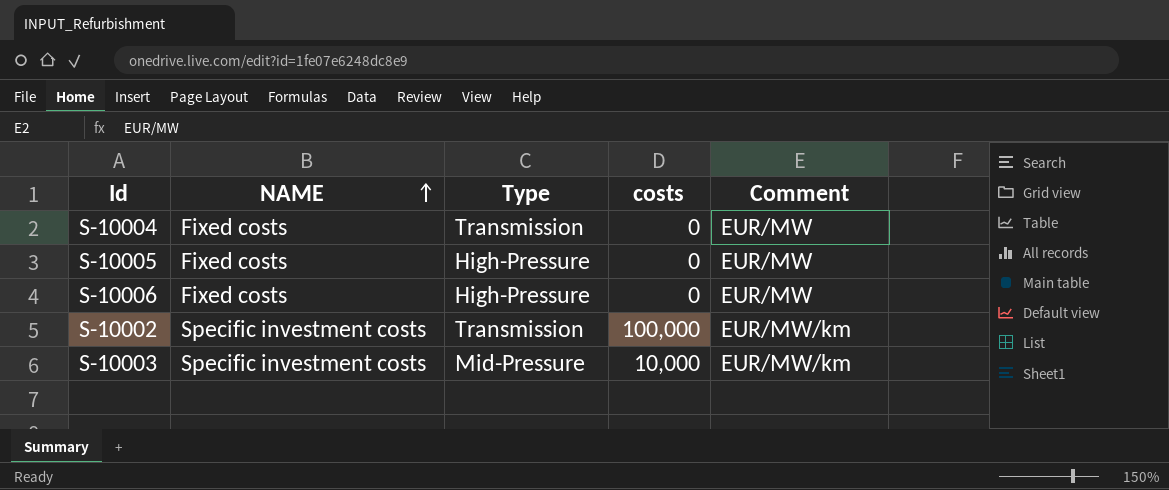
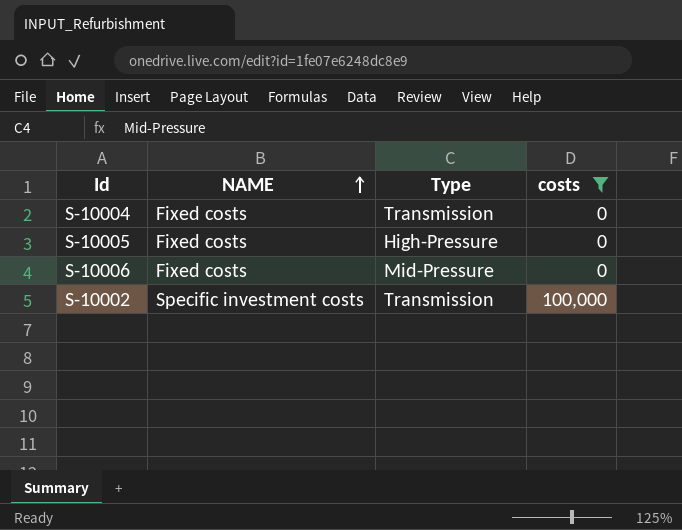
filter: none -> costs != 10,000
column Comment | position: 5 -> none
S-10006 | Type: High-Pressure -> Mid-Pressure

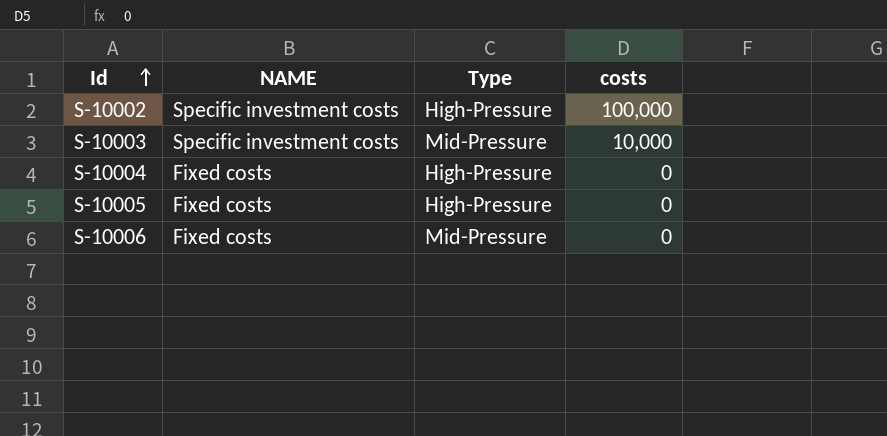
filter: costs != 10,000 -> none
row order: NAME ascending -> Id ascending
S-10002 | Type: Transmission -> High-Pressure
S-10004 | Type: Transmission -> High-Pressure

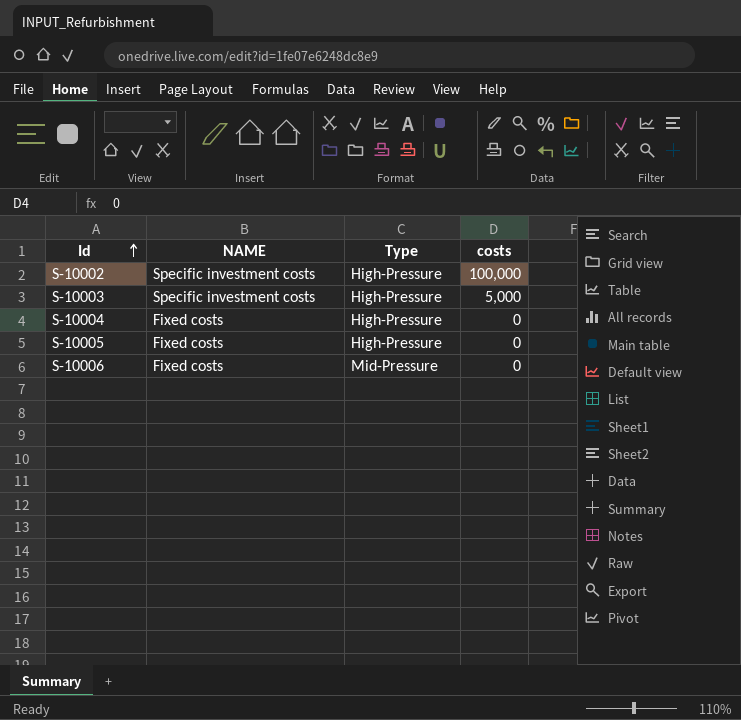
S-10003 | Type: Mid-Pressure -> High-Pressure
S-10003 | costs: 10,000 -> 5,000

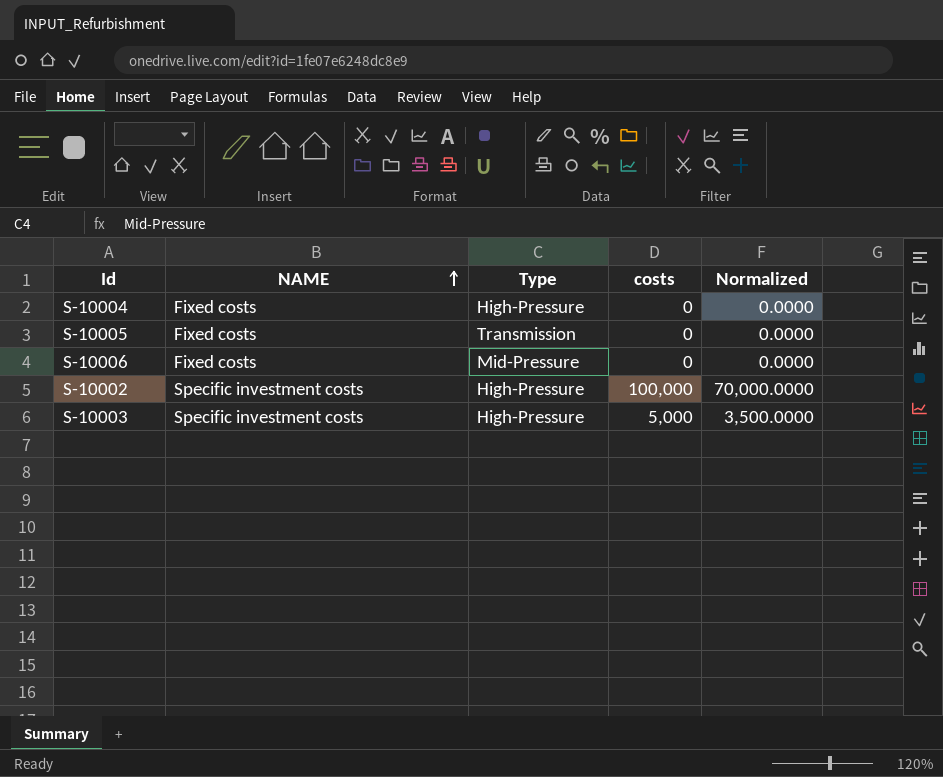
row order: Id ascending -> NAME ascending
column Normalized | formula: none -> [costs] * 0.7
S-10005 | Type: High-Pressure -> Transmission

